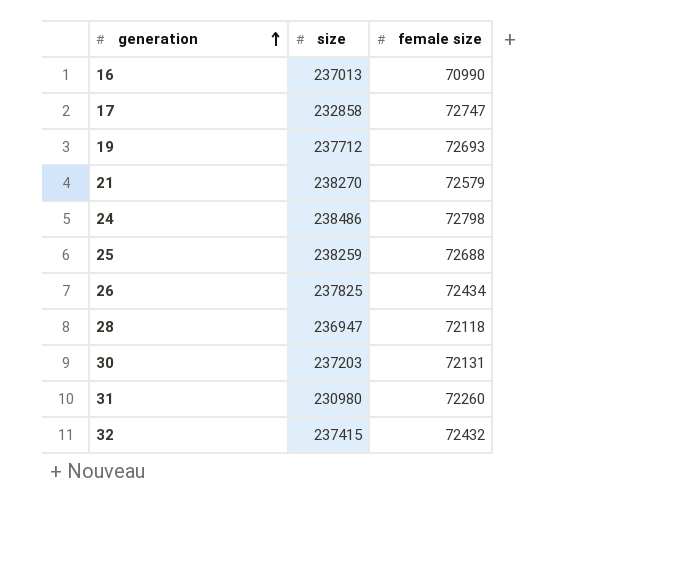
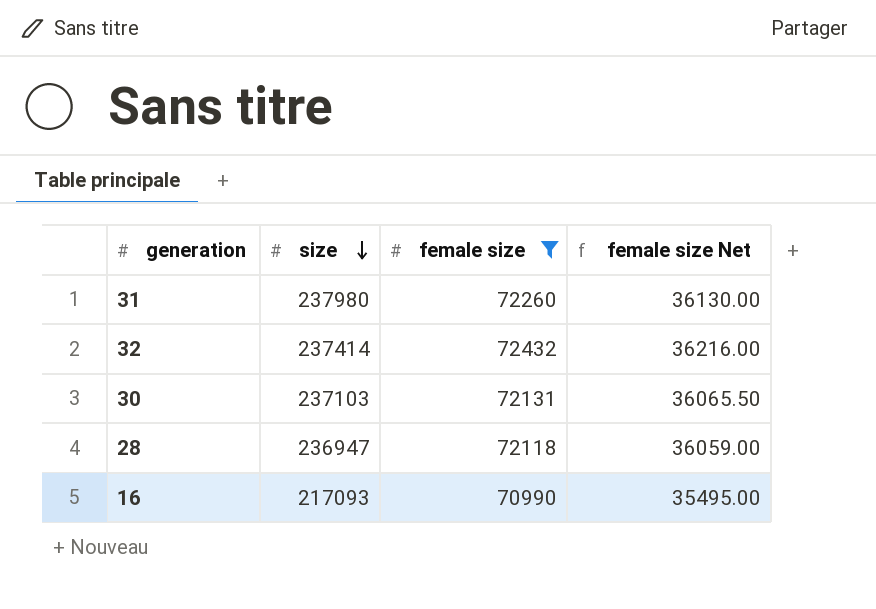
filter: none -> female size <= 72432
row order: generation ascending -> size descending
column female size Net | formula: none -> [female size] * 0.5
31 | size: 230980 -> 237980
32 | size: 237415 -> 237414
30 | size: 237203 -> 237103
16 | size: 237013 -> 217093

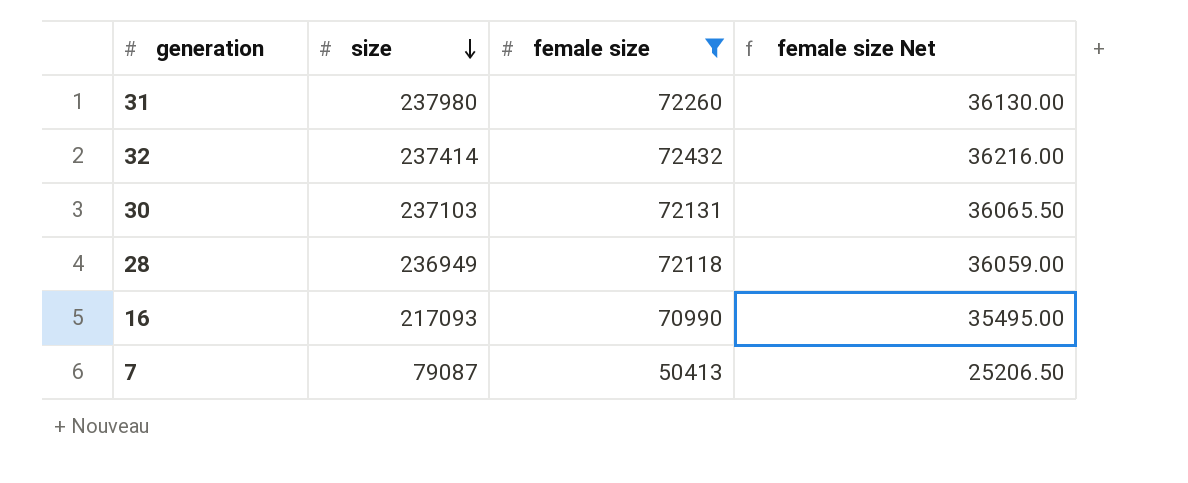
28 | size: 236947 -> 236949
row 7: none -> 79087 | 50413 | 25206.50

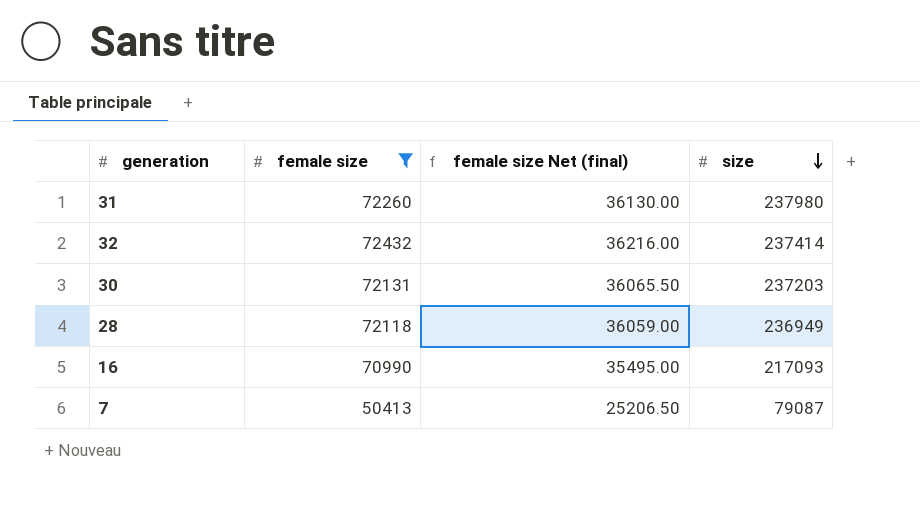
column name: female size Net -> female size Net (final)
column size | position: 2 -> 4
30 | size: 237103 -> 237203

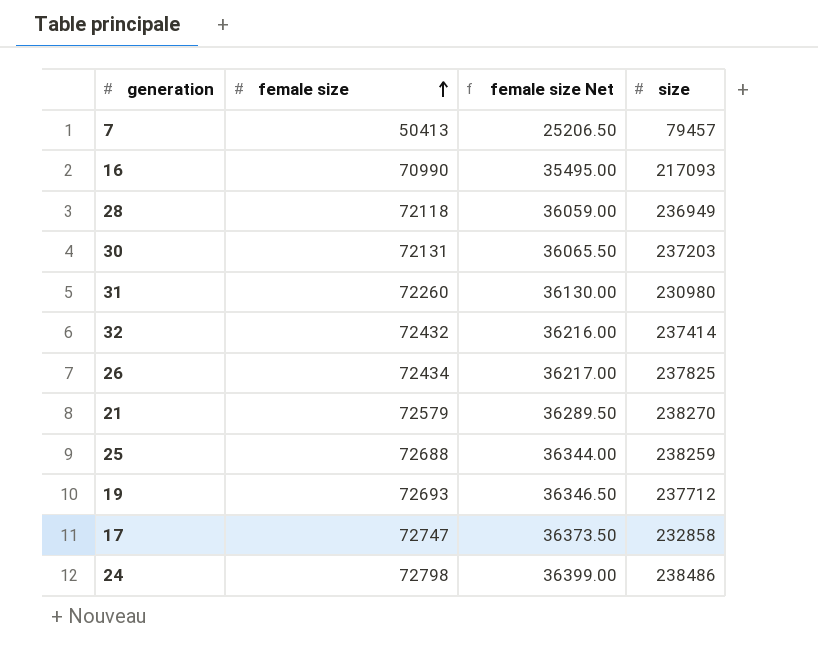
filter: female size <= 72432 -> none
row order: size descending -> female size ascending
column name: female size Net (final) -> female size Net
7 | size: 79087 -> 79457
31 | size: 237980 -> 230980

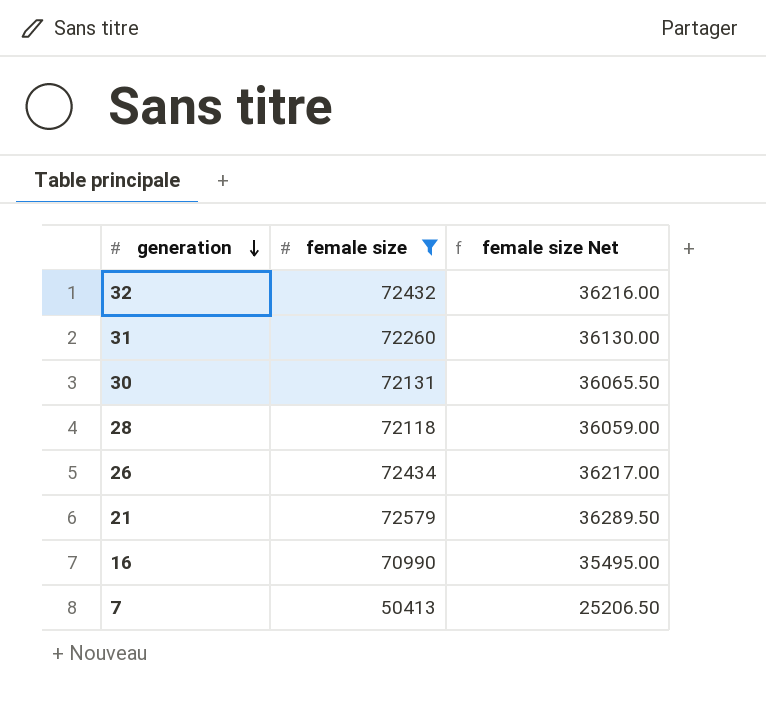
filter: none -> female size <= 72579
row order: female size ascending -> generation descending
column size | position: 4 -> none

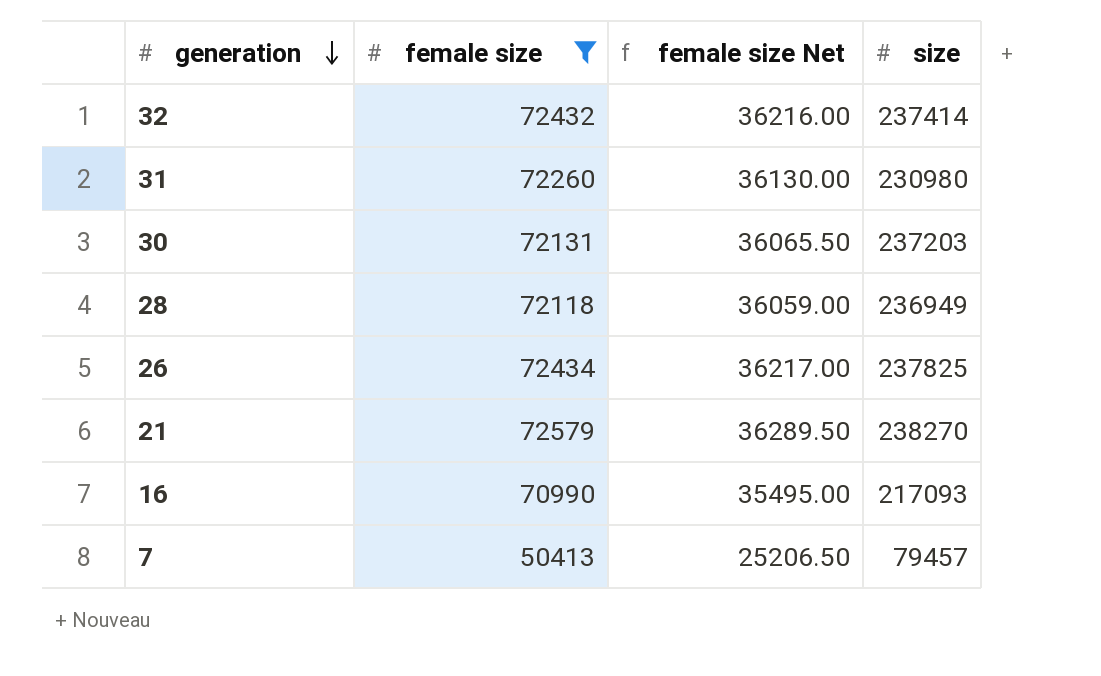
column size | position: none -> 4

